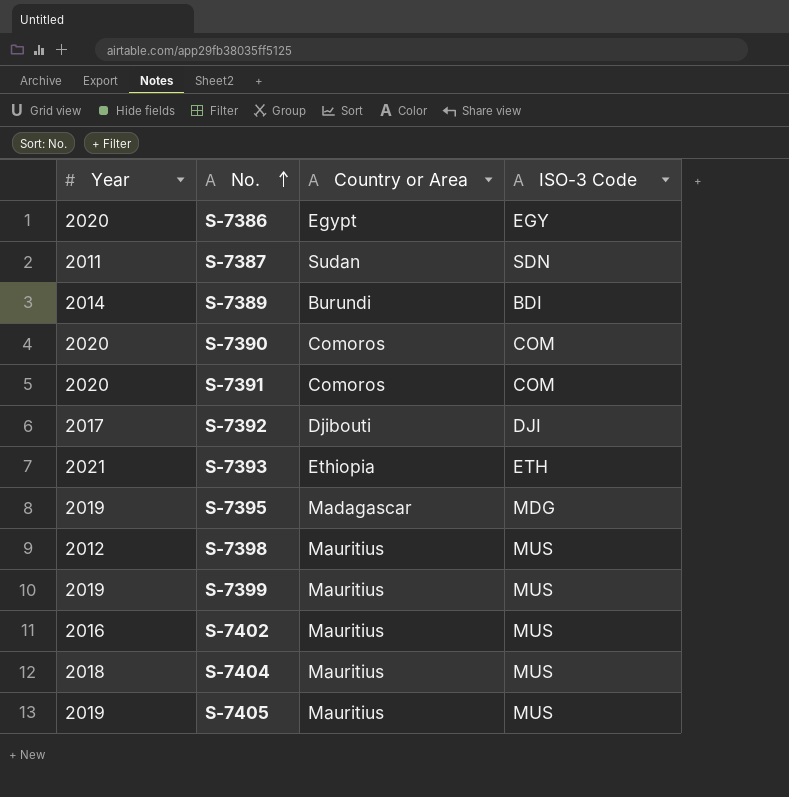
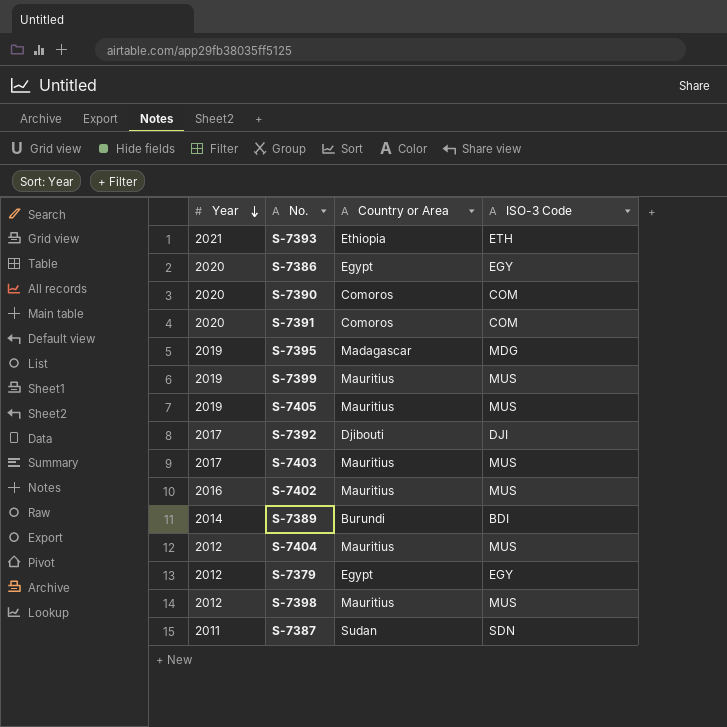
row order: No. ascending -> Year descending
row S-7403: none -> 2017 | Mauritius | MUS
S-7404 | Year: 2018 -> 2012
row S-7379: none -> 2012 | Egypt | EGY

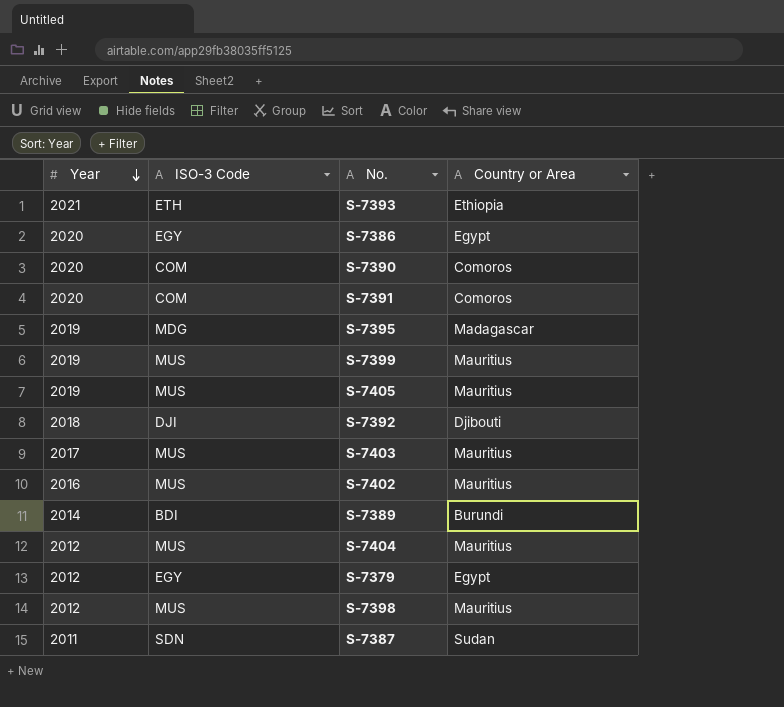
column ISO-3 Code | position: 4 -> 2
S-7392 | Year: 2017 -> 2018

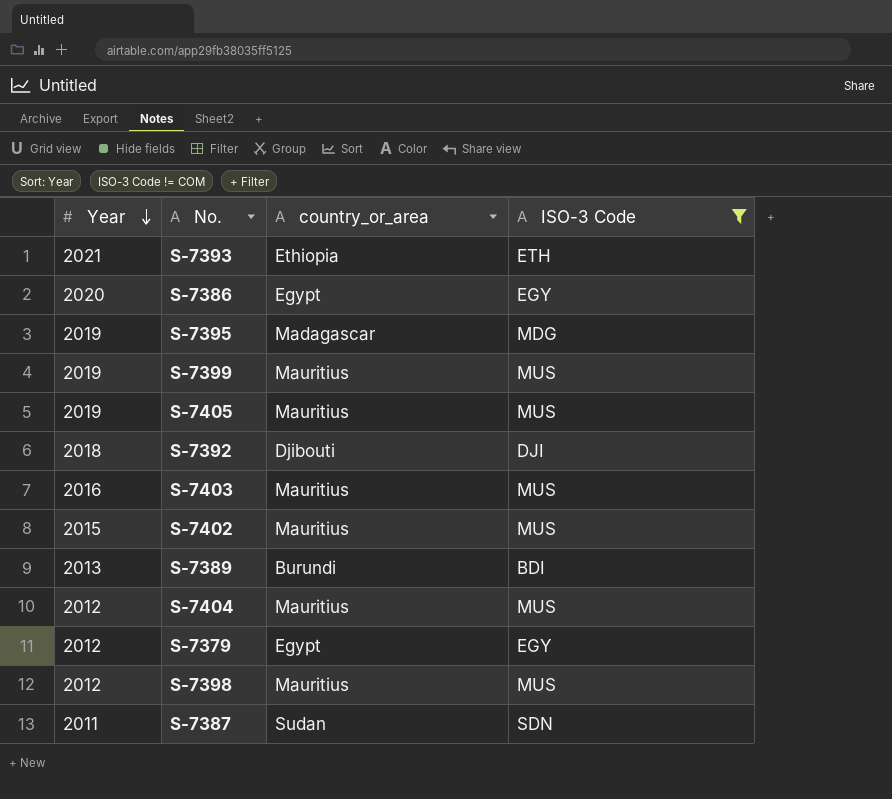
filter: none -> ISO-3 Code != COM
column name: Country or Area -> country_or_area
column ISO-3 Code | position: 2 -> 4
S-7403 | Year: 2017 -> 2016
S-7402 | Year: 2016 -> 2015
S-7389 | Year: 2014 -> 2013

